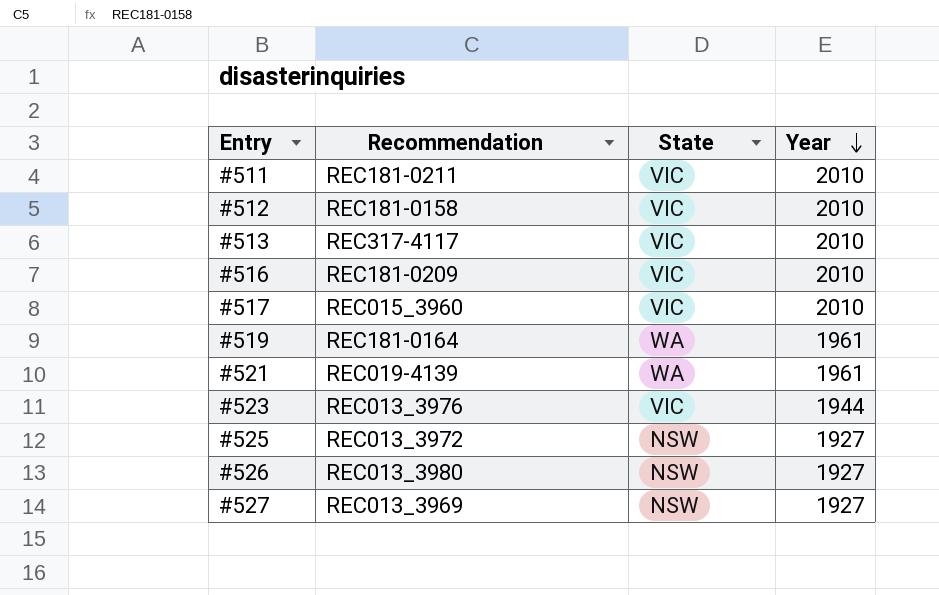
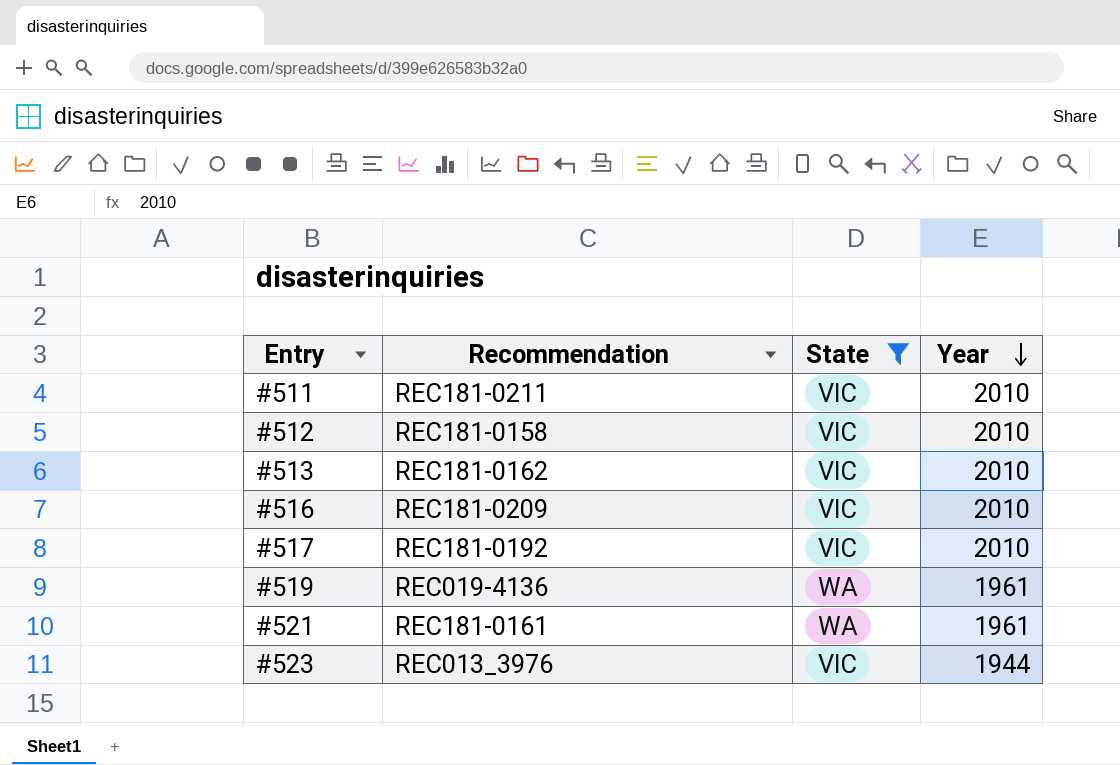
filter: none -> State != NSW
#513 | Recommendation: REC317-4117 -> REC181-0162
#517 | Recommendation: REC015_3960 -> REC181-0192
#519 | Recommendation: REC181-0164 -> REC019-4136
#521 | Recommendation: REC019-4139 -> REC181-0161

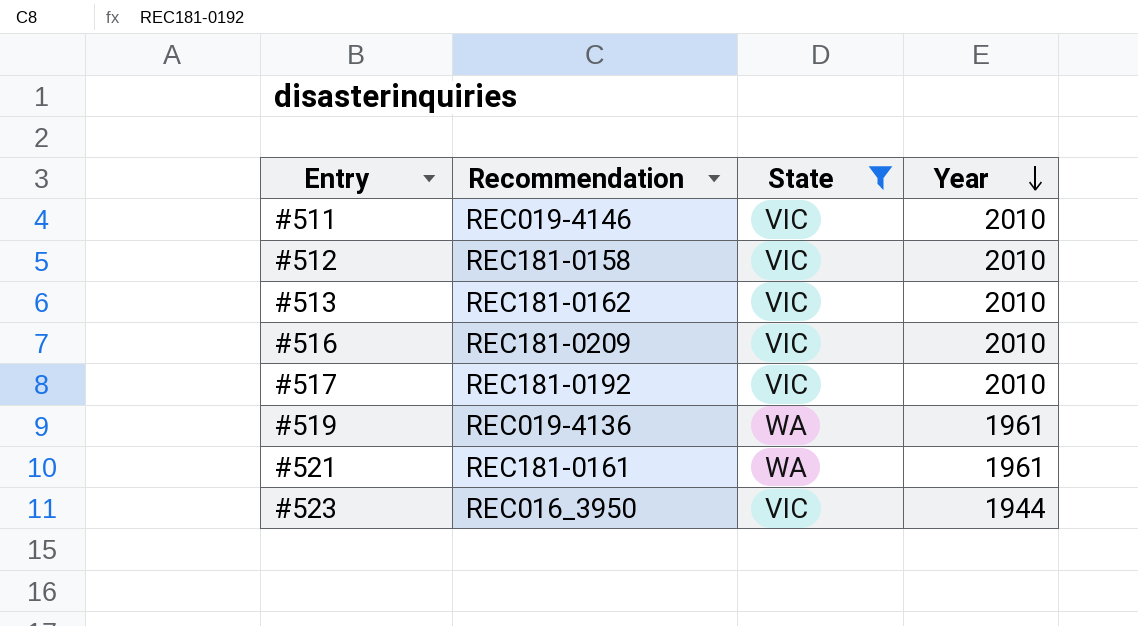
#511 | Recommendation: REC181-0211 -> REC019-4146
#523 | Recommendation: REC013_3976 -> REC016_3950

